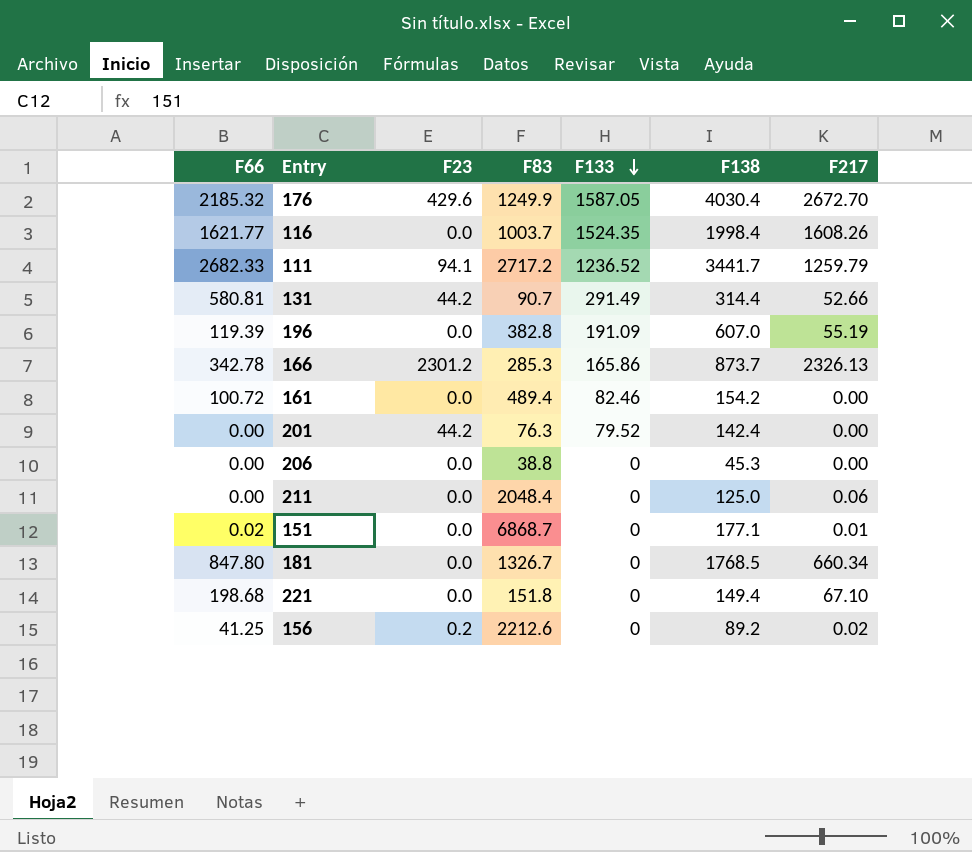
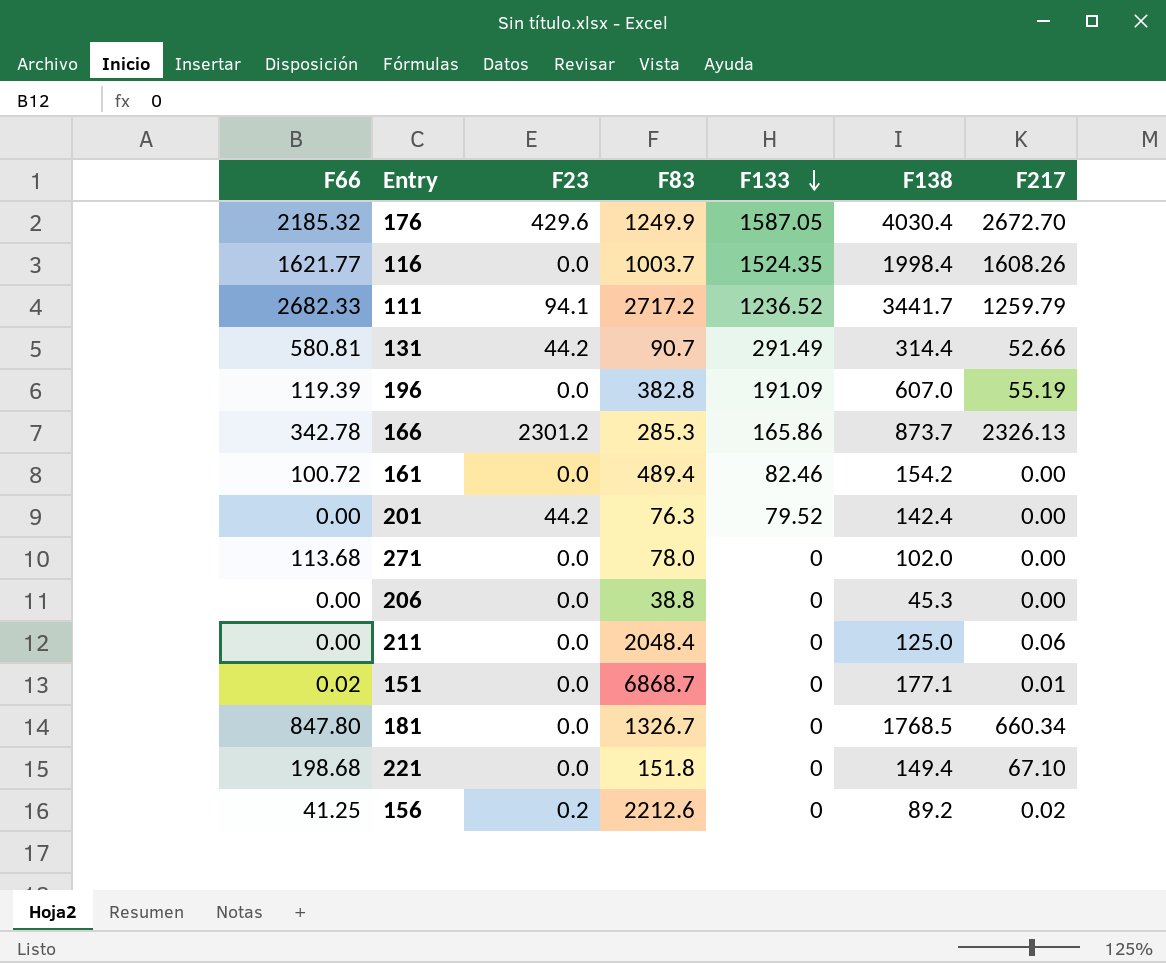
row 271: none -> 113.68 | 0.0 | 78.0 | 0 | 102.0 | 0.00

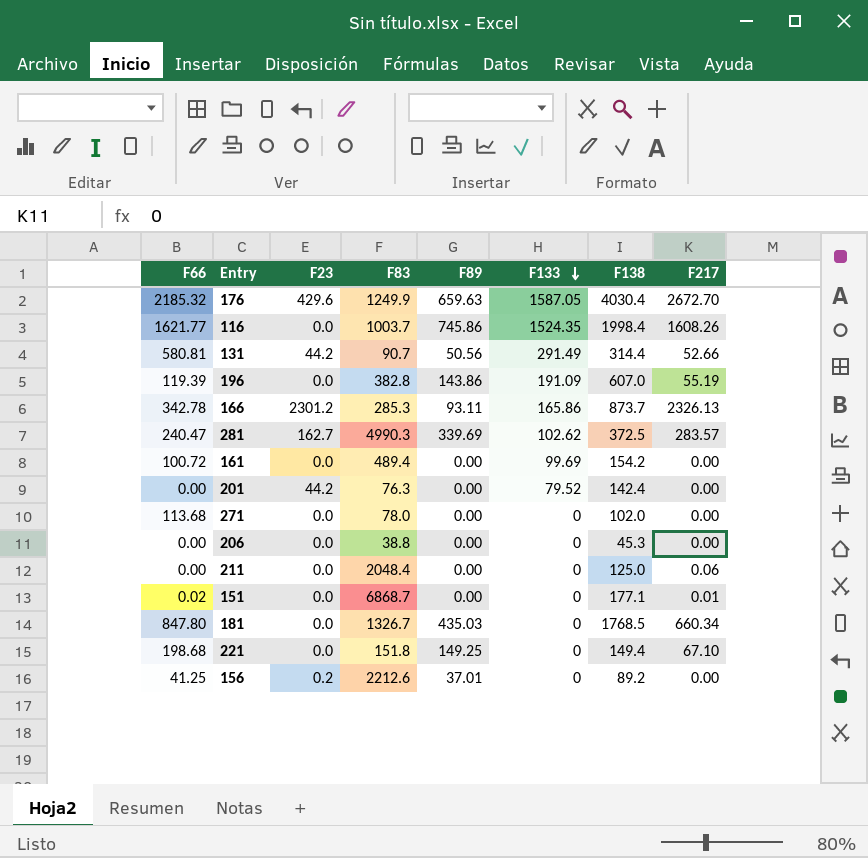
column F89 | position: none -> 5
row 111: 2682.33 | 94.1 | 2717.2 | 1236.52 | 3441.7 | 1259.79 -> none
row 281: none -> 240.47 | 162.7 | 4990.3 | 339.69 | 102.62 | 372.5 | 283.57
161 | F133: 82.46 -> 99.69
156 | F217: 0.02 -> 0.00

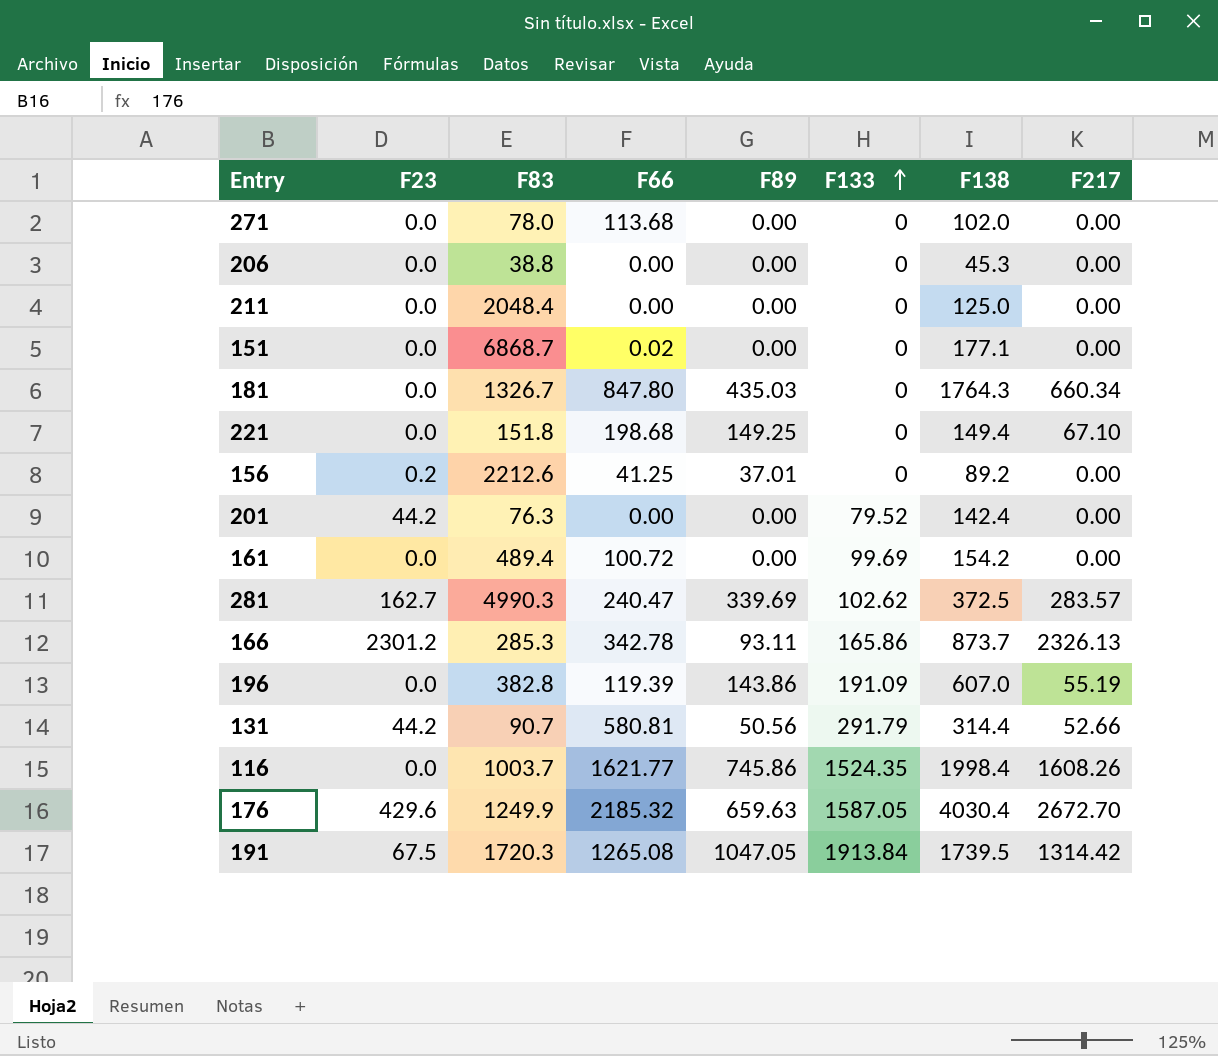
row order: F133 descending -> F133 ascending
column F66 | position: 1 -> 4
211 | F217: 0.06 -> 0.00
151 | F217: 0.01 -> 0.00
181 | F138: 1768.5 -> 1764.3
131 | F133: 291.49 -> 291.79
row 191: none -> 67.5 | 1720.3 | 1265.08 | 1047.05 | 1913.84 | 1739.5 | 1314.42

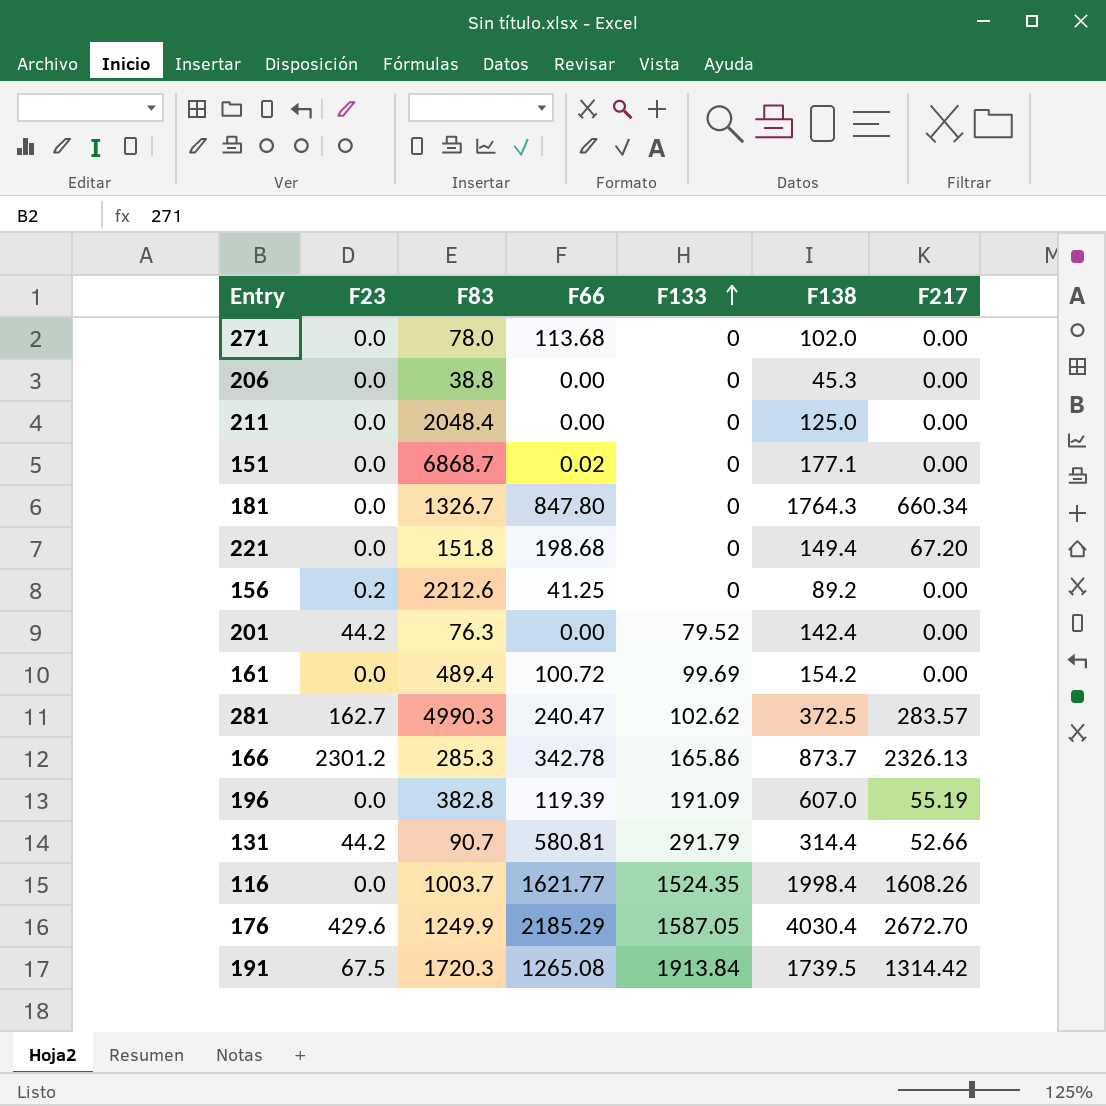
column F89 | position: 5 -> none
221 | F217: 67.10 -> 67.20
176 | F66: 2185.32 -> 2185.29

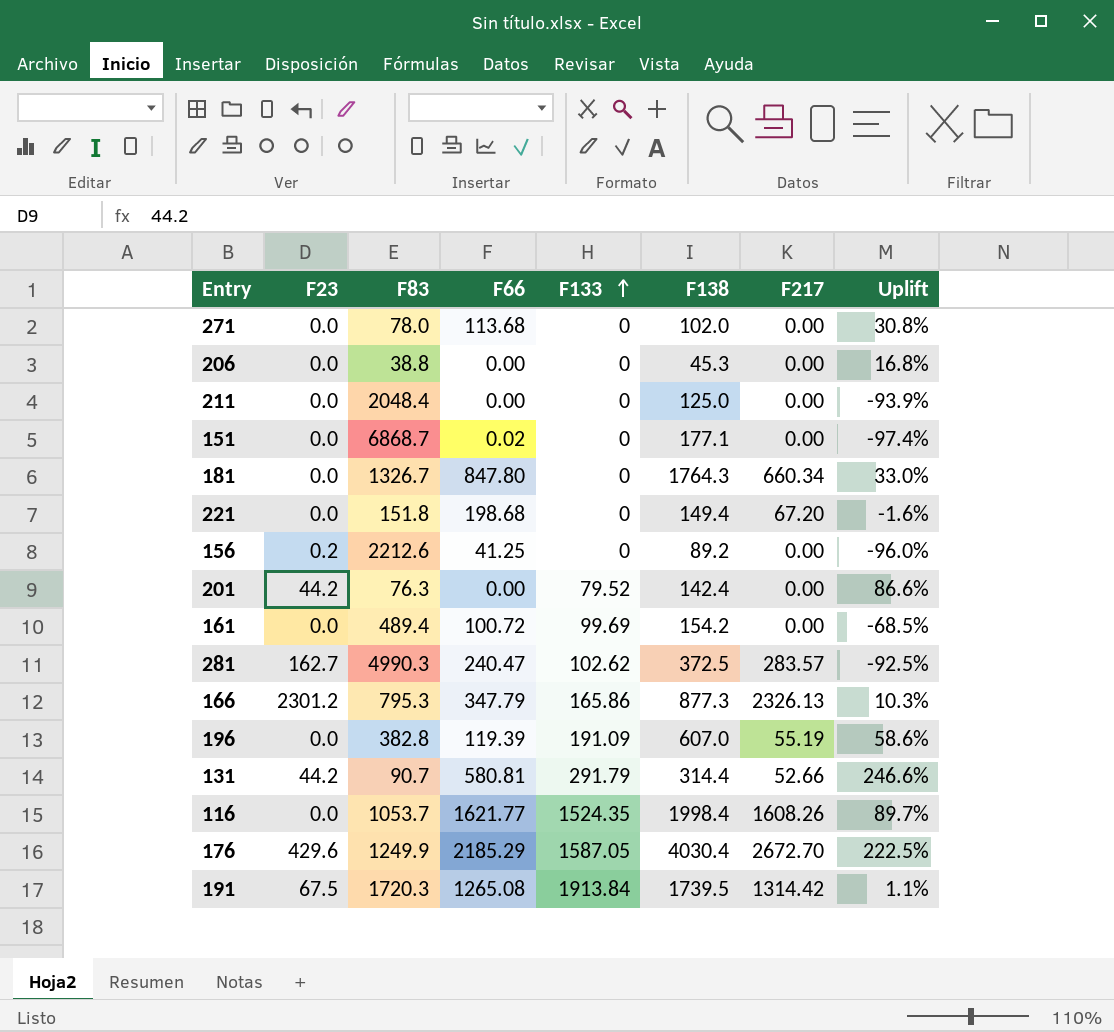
column Uplift | formula: none -> ([F138] - [F83]) / [F83]
166 | F83: 285.3 -> 795.3
166 | F66: 342.78 -> 347.79
166 | F138: 873.7 -> 877.3
116 | F83: 1003.7 -> 1053.7

